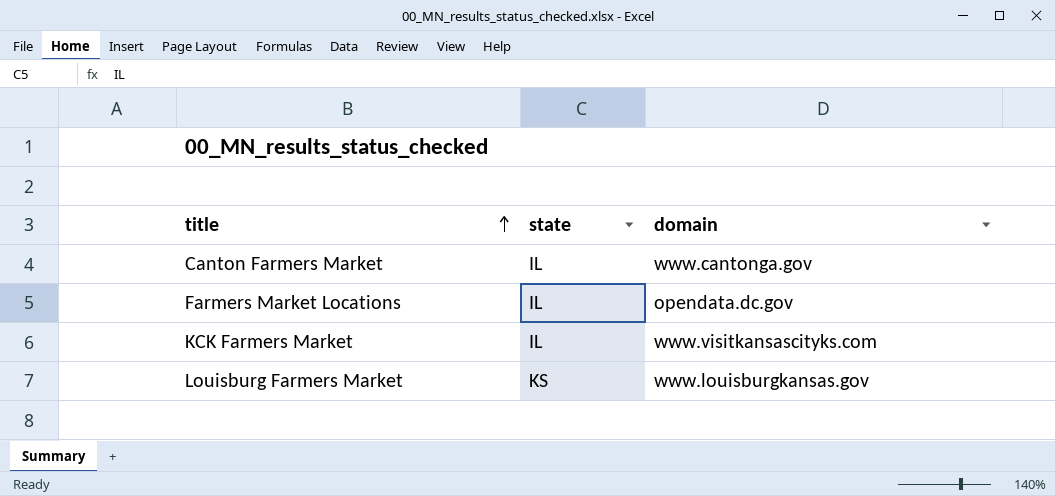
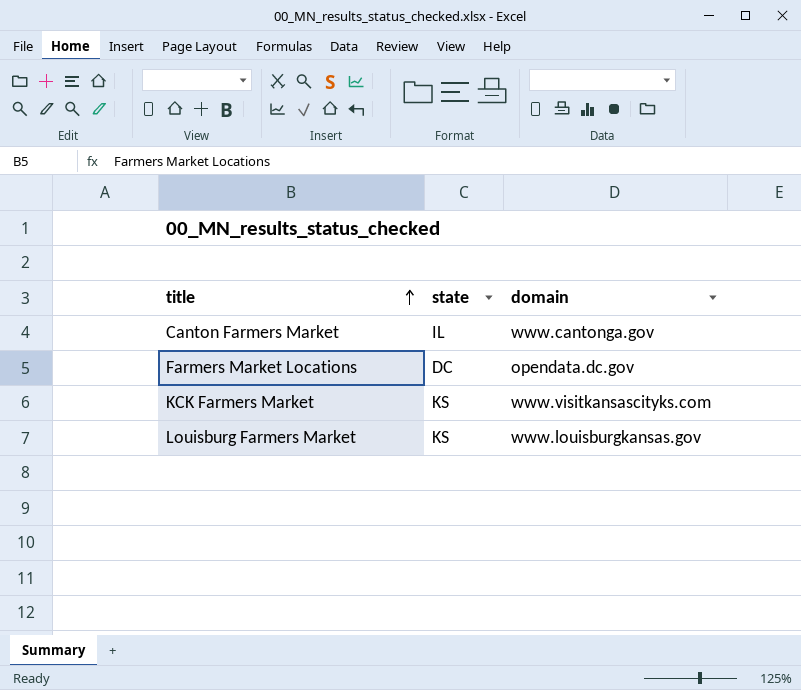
Farmers Market Locations | state: IL -> DC
KCK Farmers Market | state: IL -> KS

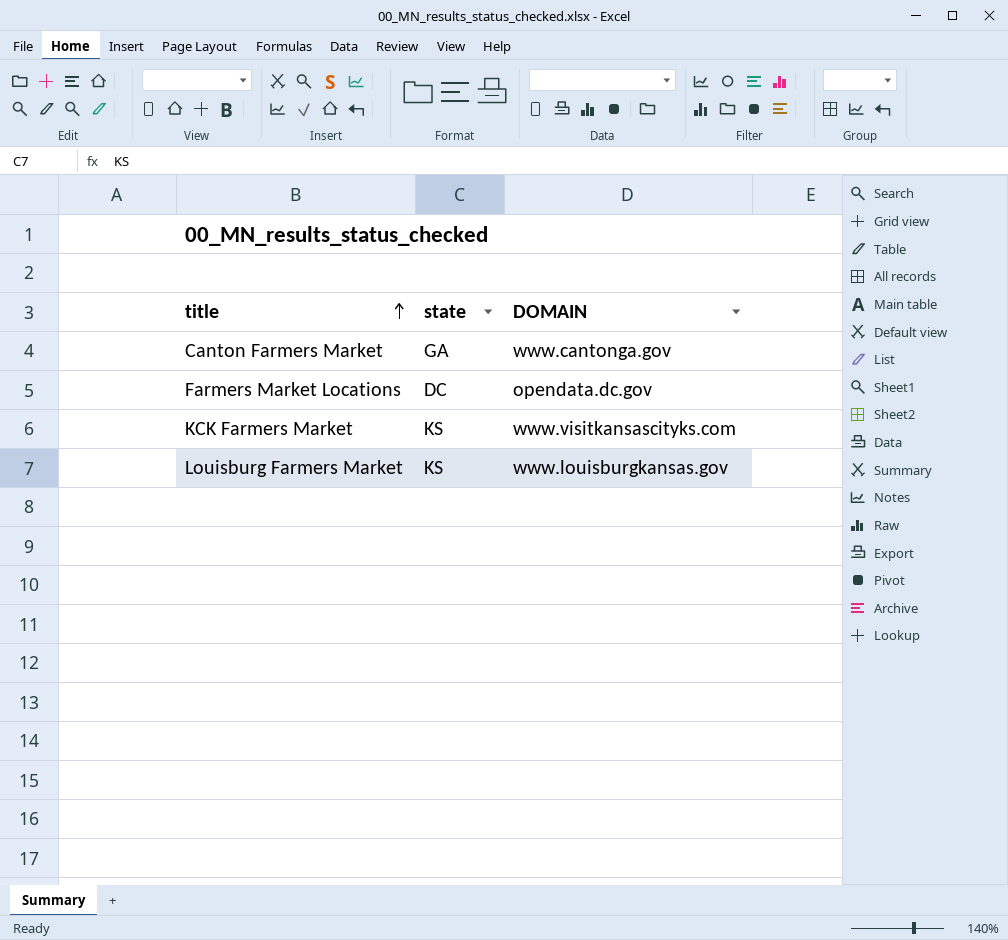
column name: domain -> DOMAIN
Canton Farmers Market | state: IL -> GA

